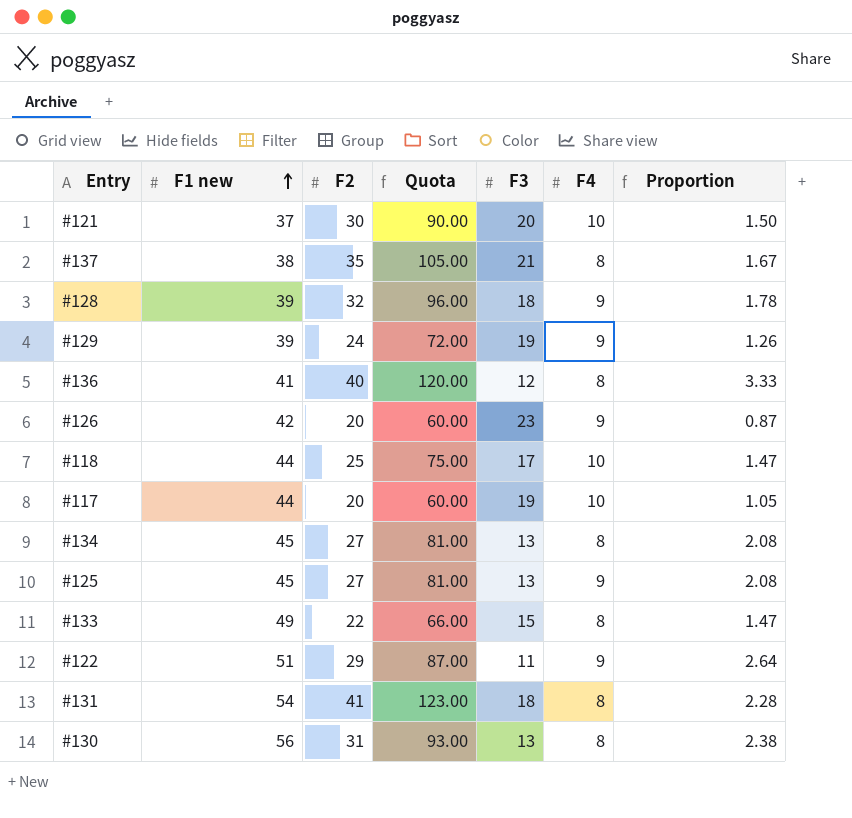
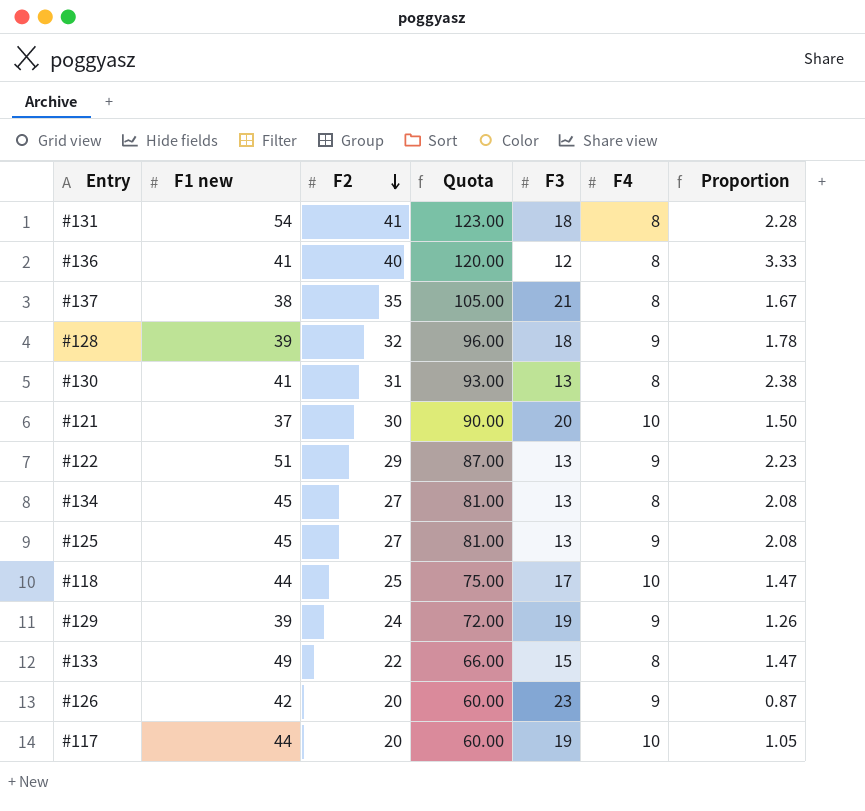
row order: F1 new ascending -> F2 descending
#130 | F1 new: 56 -> 41
#122 | F3: 11 -> 13
#122 | Proportion: 2.64 -> 2.23

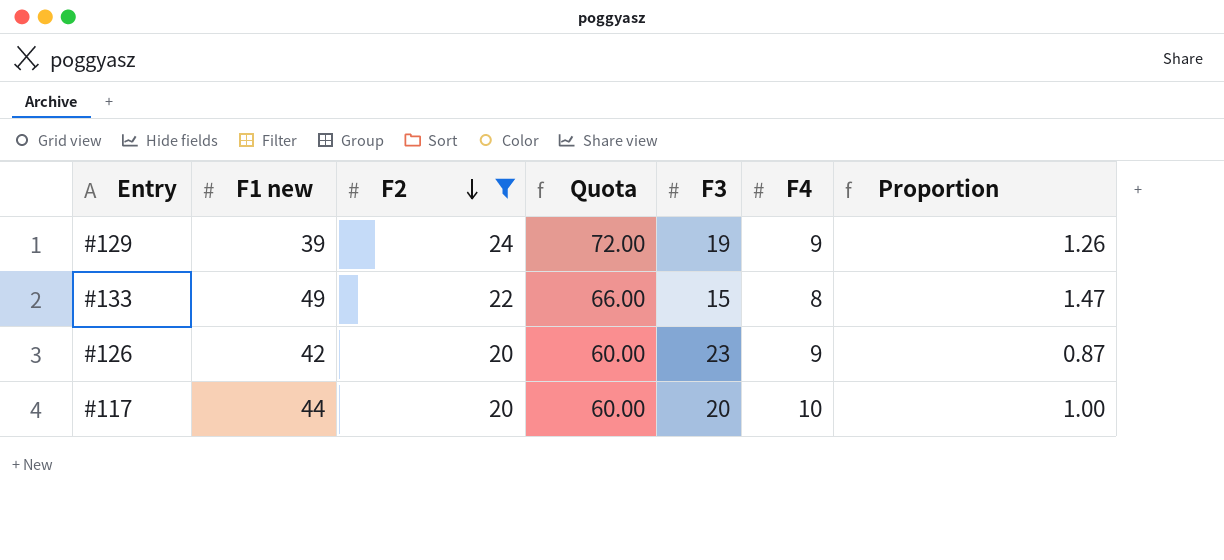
filter: none -> F2 <= 24
#117 | F3: 19 -> 20
#117 | Proportion: 1.05 -> 1.00

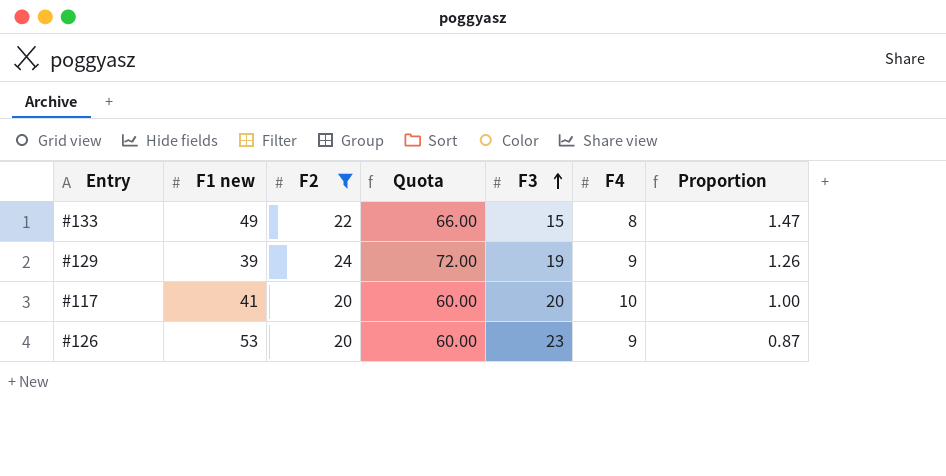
row order: F2 descending -> F3 ascending
#117 | F1 new: 44 -> 41
#126 | F1 new: 42 -> 53

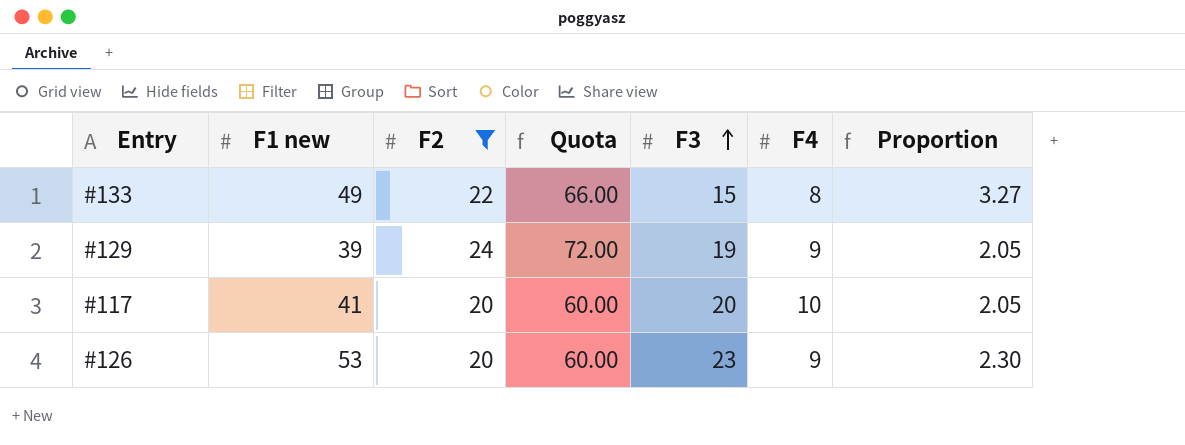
column Proportion | formula: [F2] / [F3] -> [F1 new] / [F3]

